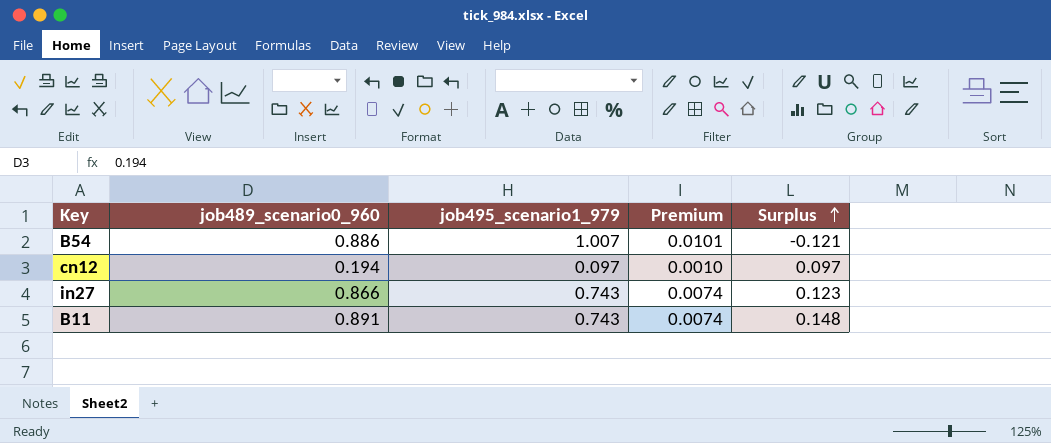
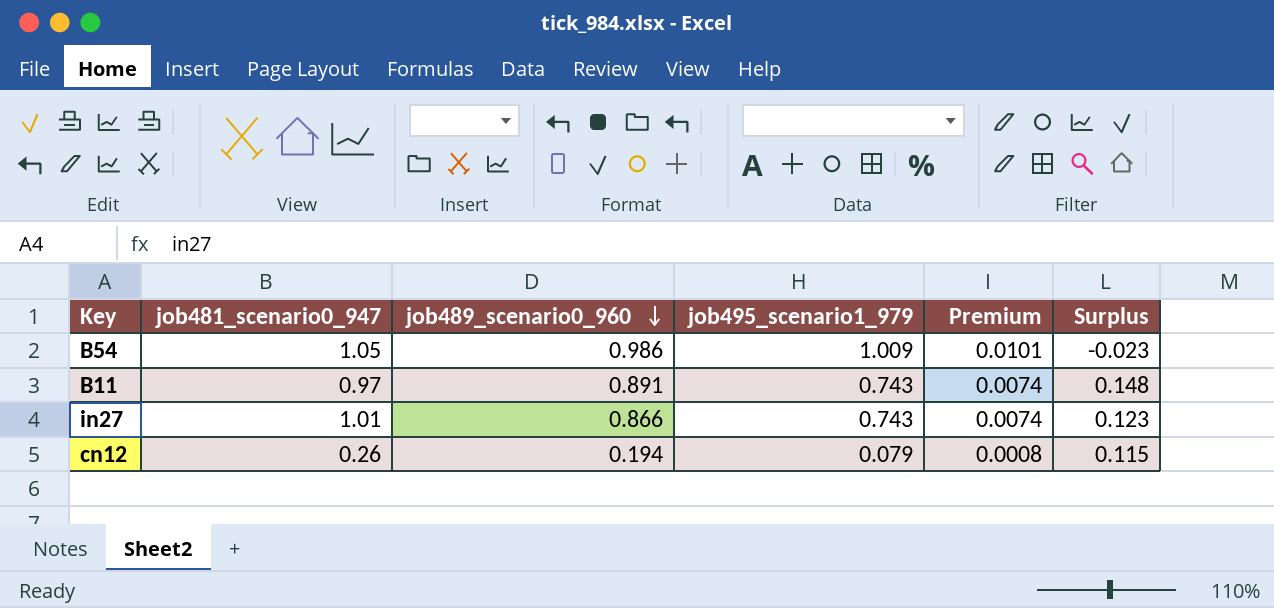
row order: Surplus ascending -> job489_scenario0_960 descending
column job481_scenario0_947 | position: none -> 2
B54 | job489_scenario0_960: 0.886 -> 0.986
B54 | job495_scenario1_979: 1.007 -> 1.009
B54 | Surplus: -0.121 -> -0.023
cn12 | job495_scenario1_979: 0.097 -> 0.079
cn12 | Premium: 0.0010 -> 0.0008
cn12 | Surplus: 0.097 -> 0.115

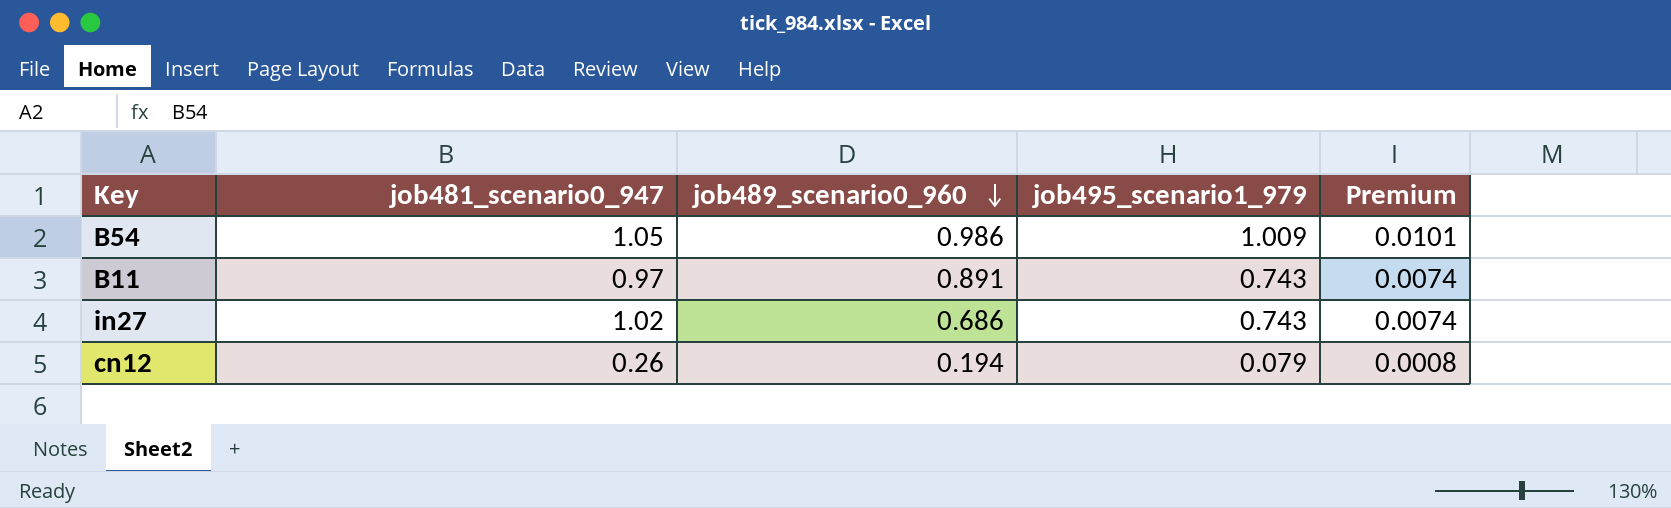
column Surplus | formula: [job489_scenario0_960] - [job495_scenario1_979] -> none
in27 | job481_scenario0_947: 1.01 -> 1.02
in27 | job489_scenario0_960: 0.866 -> 0.686

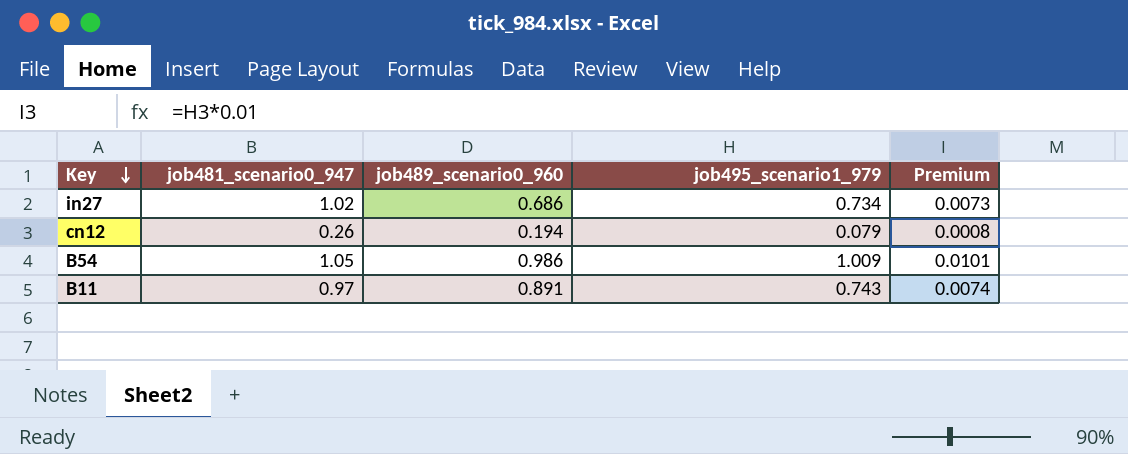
row order: job489_scenario0_960 descending -> Key descending
in27 | job495_scenario1_979: 0.743 -> 0.734
in27 | Premium: 0.0074 -> 0.0073

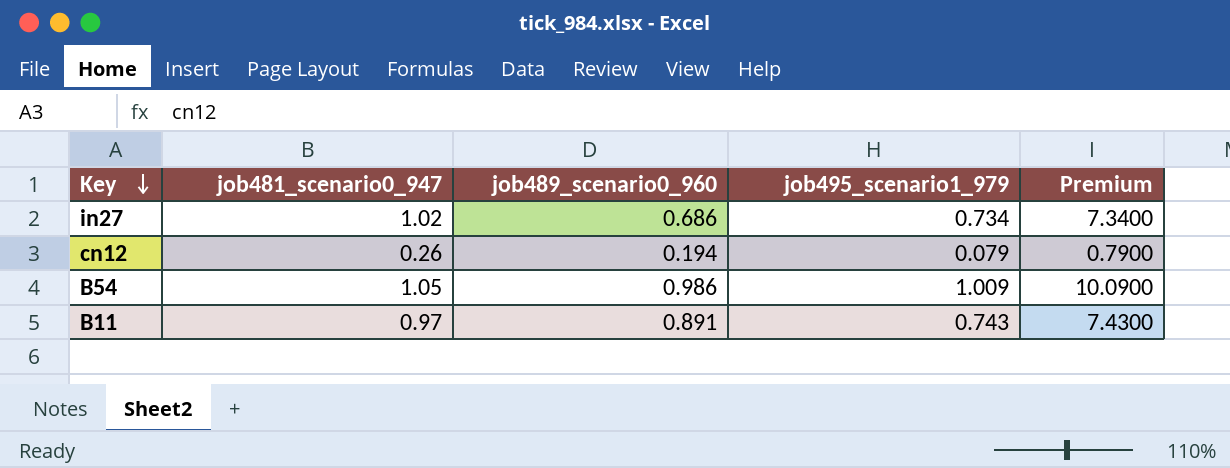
column Premium | formula: [job495_scenario1_979] * 0.01 -> [job495_scenario1_979] * 10

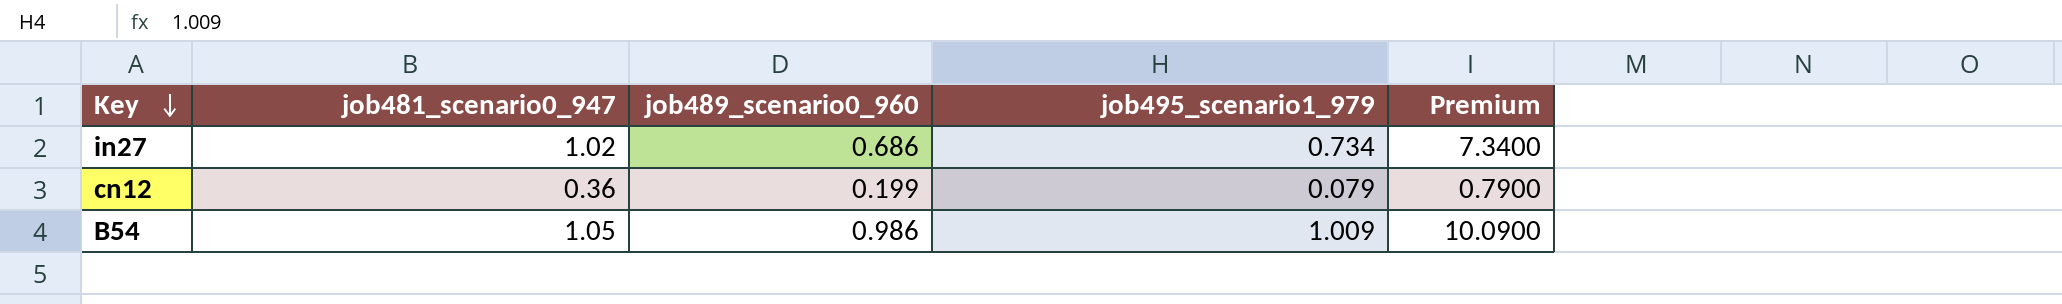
row B11: 0.97 | 0.891 | 0.743 | 7.4300 -> none
cn12 | job481_scenario0_947: 0.26 -> 0.36
cn12 | job489_scenario0_960: 0.194 -> 0.199

